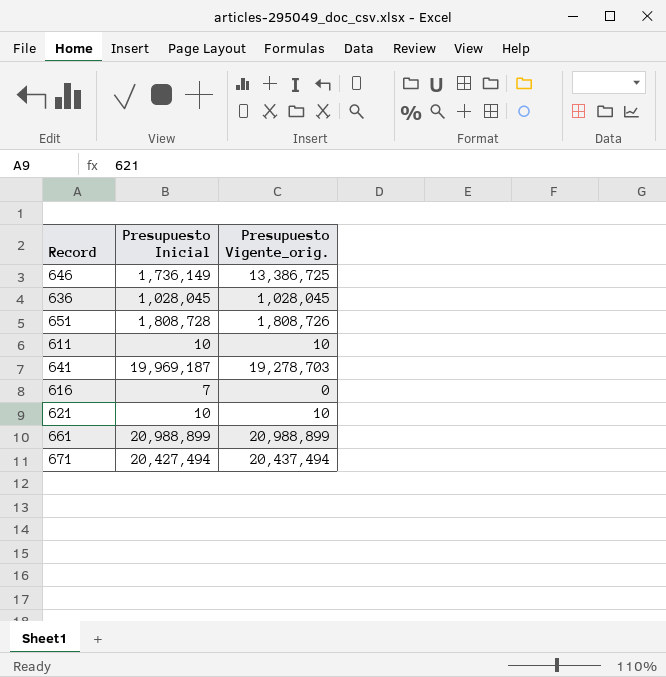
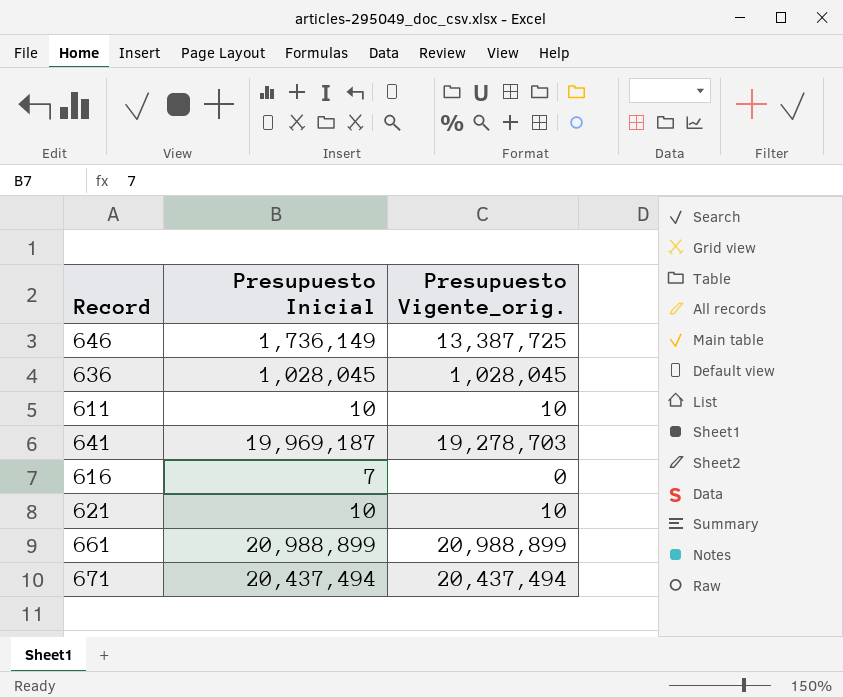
row 651: 1,808,728 | 1,808,726 -> none
646 | Presupuesto Vigente_orig.: 13,386,725 -> 13,387,725
671 | Presupuesto Inicial: 20,427,494 -> 20,437,494

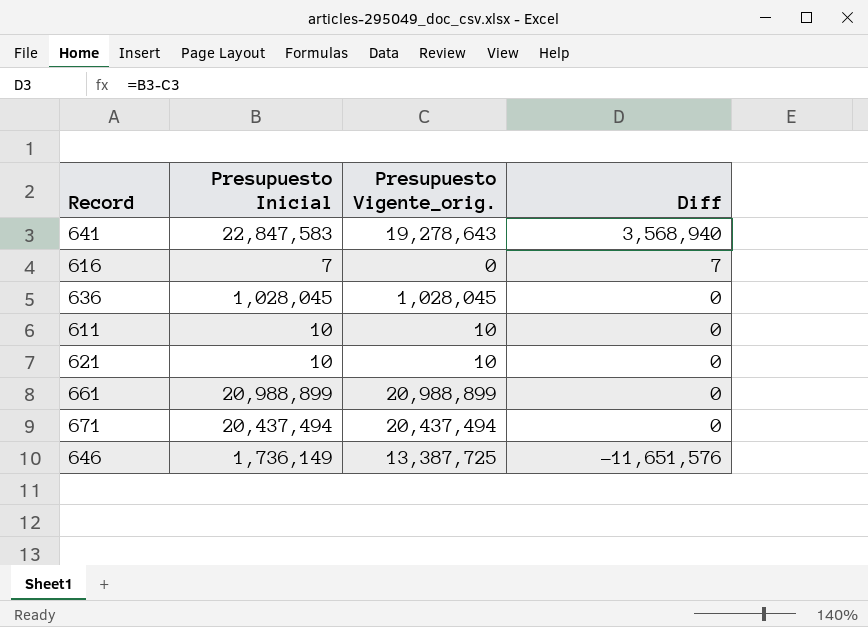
row order: none -> Diff descending
column Diff | formula: none -> [Presupuesto Inicial] - [Presupuesto Vigente_orig.]
641 | Presupuesto Inicial: 19,969,187 -> 22,847,583
641 | Presupuesto Vigente_orig.: 19,278,703 -> 19,278,643

